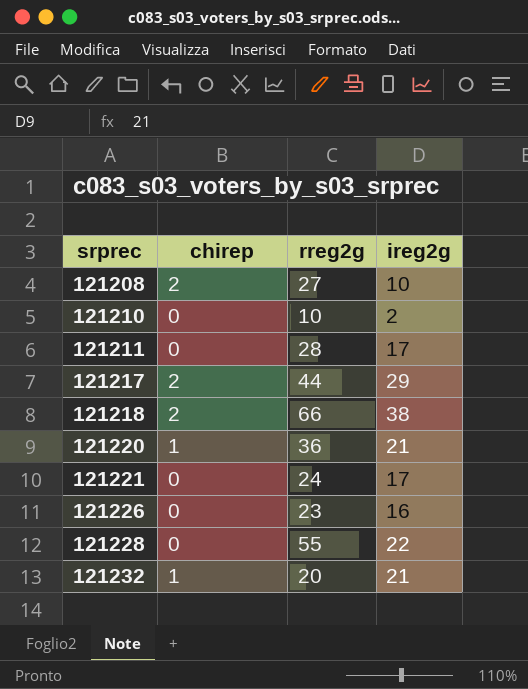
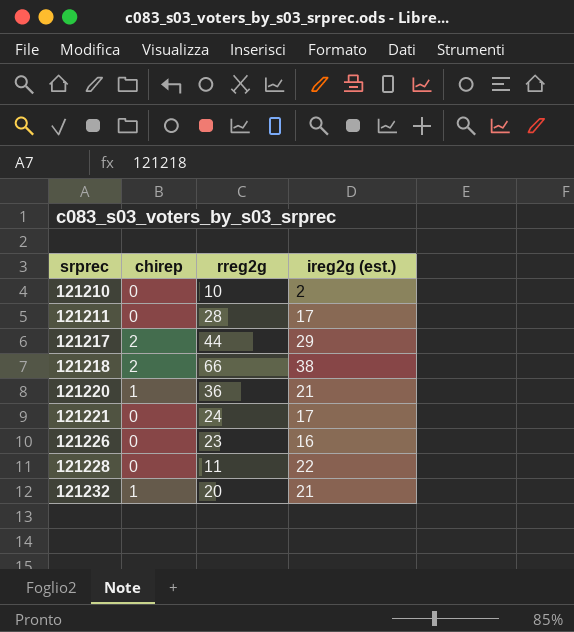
column name: ireg2g -> ireg2g (est.)
row 121208: 2 | 27 | 10 -> none
121228 | rreg2g: 55 -> 11

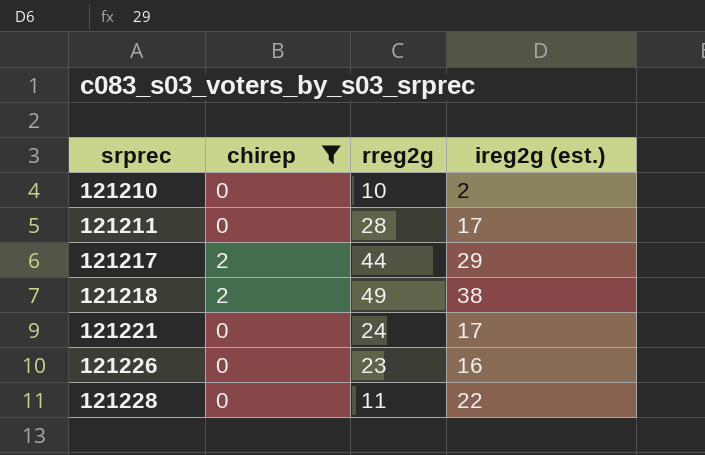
filter: none -> chirep != 1
121218 | rreg2g: 66 -> 49

